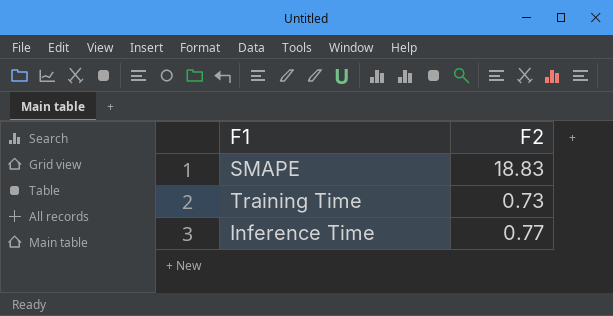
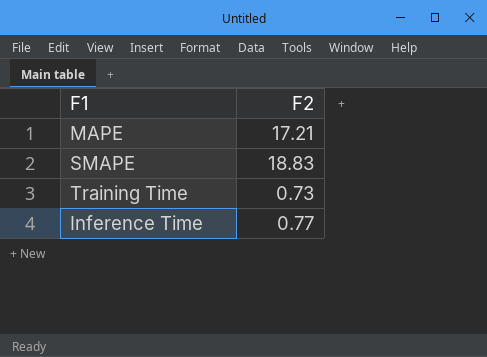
row MAPE: none -> 17.21

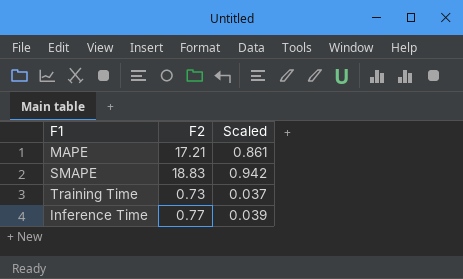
column Scaled | formula: none -> [F2] * 0.05

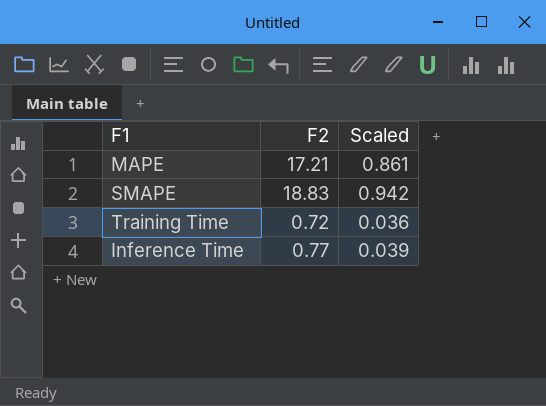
Training Time | F2: 0.73 -> 0.72
Training Time | Scaled: 0.037 -> 0.036

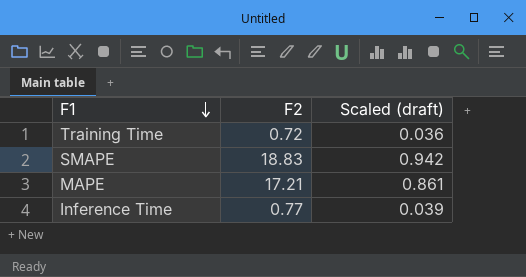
row order: none -> F1 descending
column name: Scaled -> Scaled (draft)

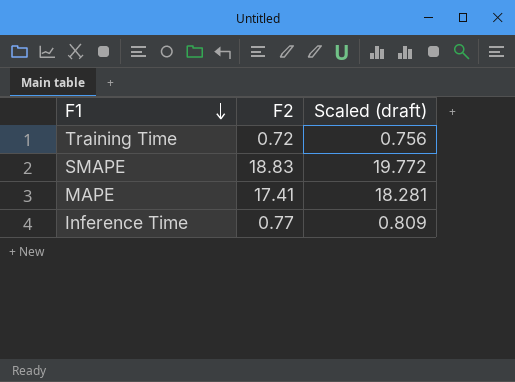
column Scaled (draft) | formula: [F2] * 0.05 -> [F2] * 1.05
MAPE | F2: 17.21 -> 17.41

